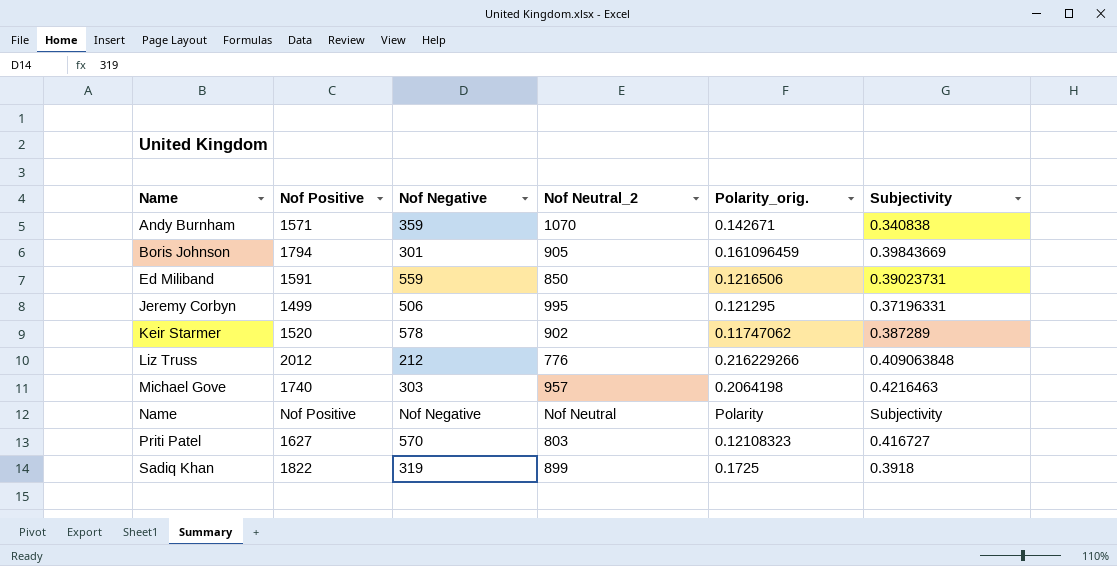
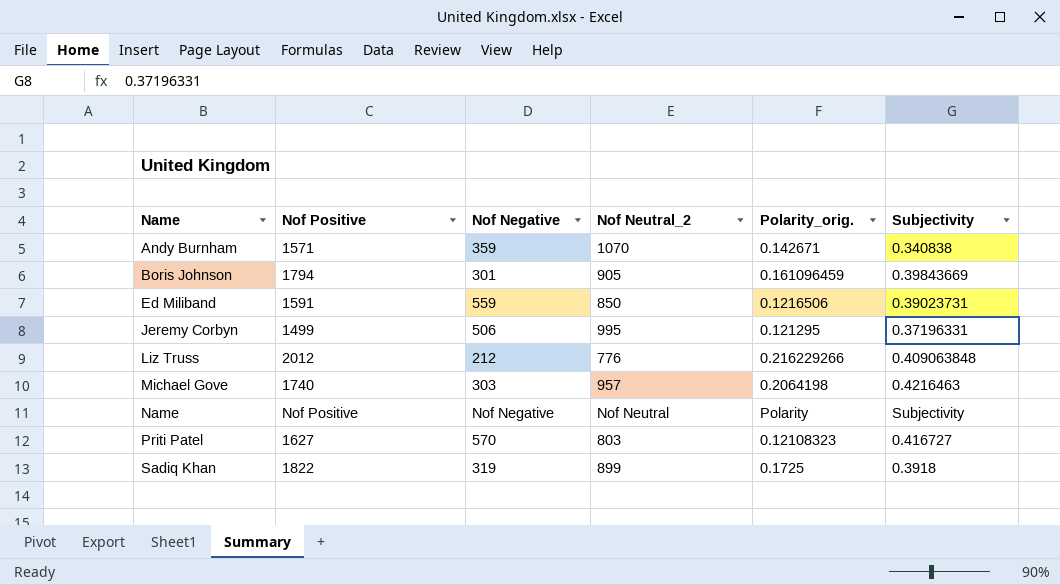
row Keir Starmer: 1520 | 578 | 902 | 0.11747062 | 0.387289 -> none

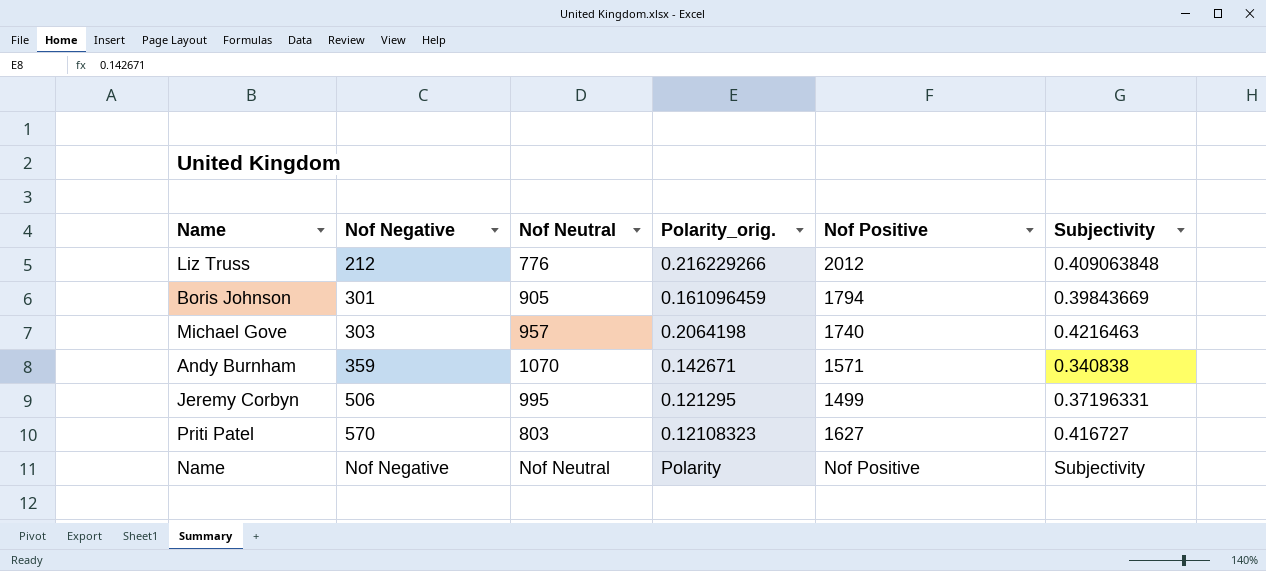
row order: Name ascending -> Nof Negative ascending
column name: Nof Neutral_2 -> Nof Neutral
column Nof Positive | position: 2 -> 5
row Ed Miliband: 1591 | 559 | 850 | 0.1216506 | 0.39023731 -> none
row Sadiq Khan: 1822 | 319 | 899 | 0.1725 | 0.3918 -> none

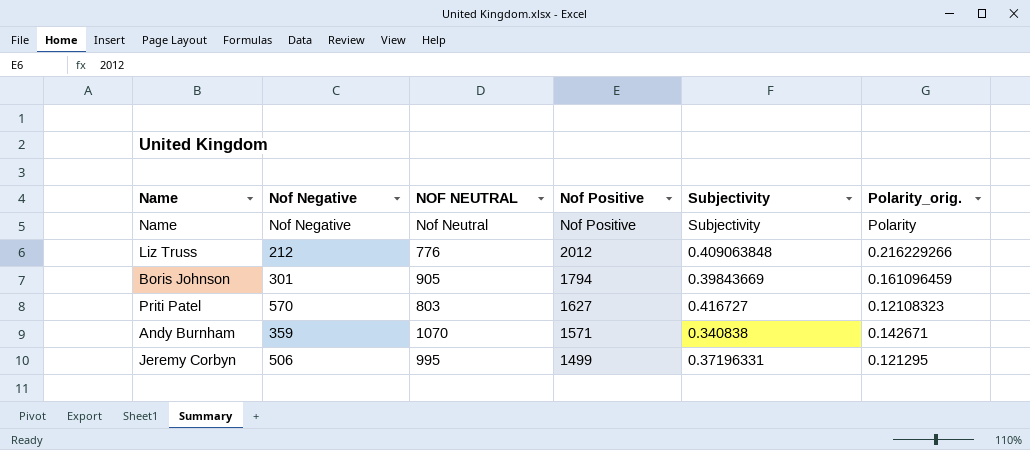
row order: Nof Negative ascending -> Nof Positive descending
column name: Nof Neutral -> NOF NEUTRAL
column Polarity_orig. | position: 4 -> 6
row Michael Gove: 303 | 957 | 0.2064198 | 1740 | 0.4216463 -> none

